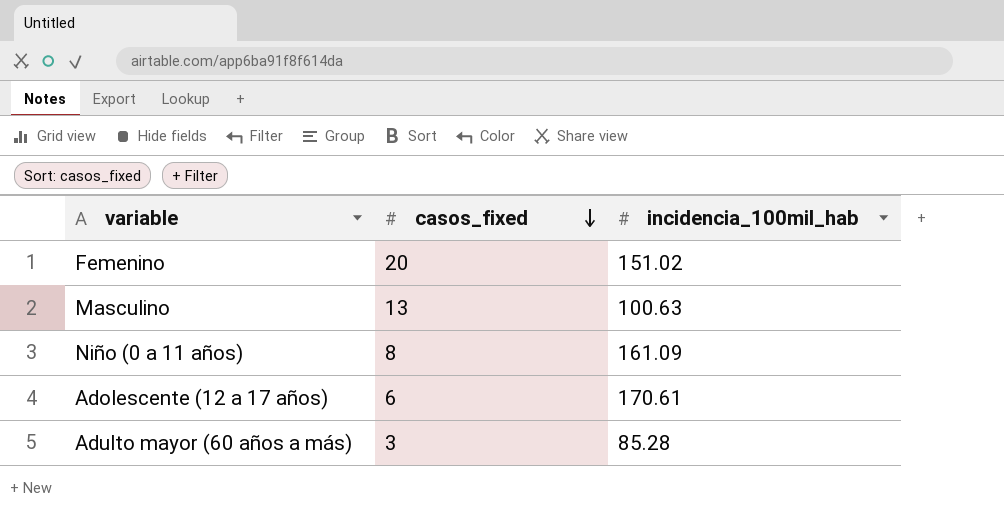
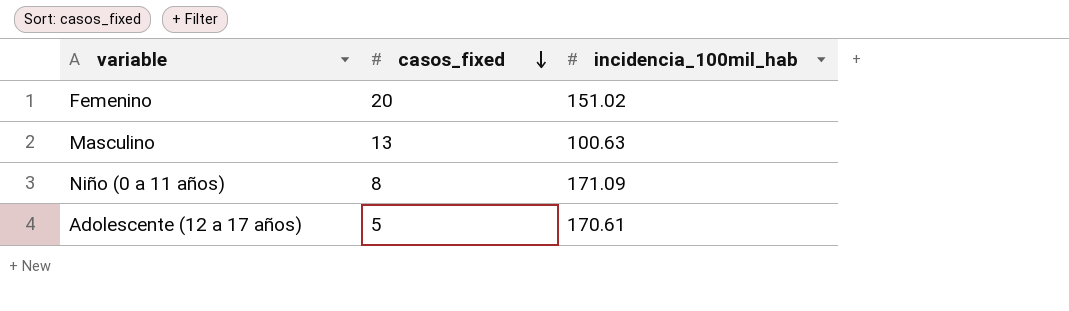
row Adulto mayor (60 años a más): 3 | 85.28 -> none
Niño (0 a 11 años) | incidencia_100mil_hab: 161.09 -> 171.09
Adolescente (12 a 17 años) | casos_fixed: 6 -> 5

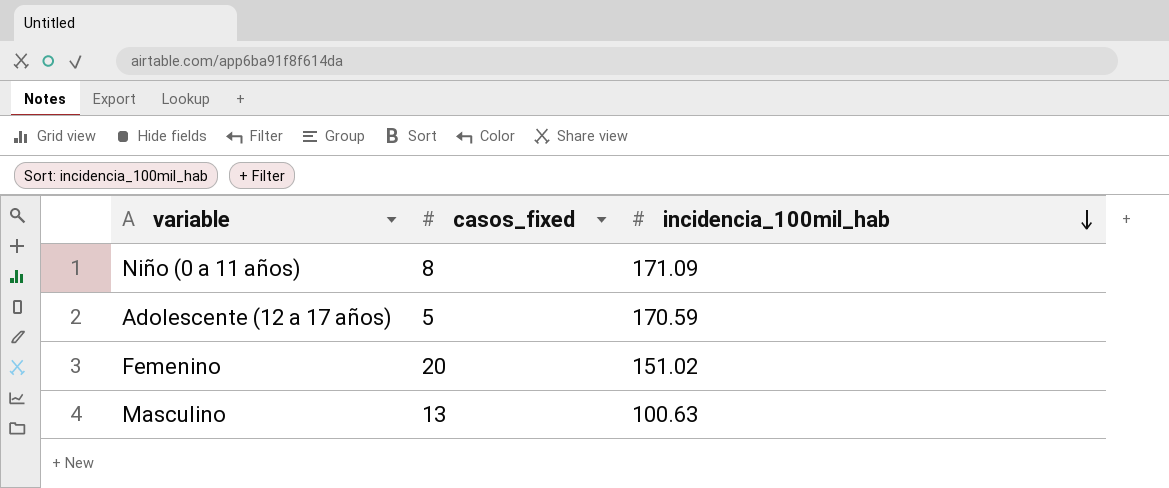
row order: casos_fixed descending -> incidencia_100mil_hab descending
Adolescente (12 a 17 años) | incidencia_100mil_hab: 170.61 -> 170.59

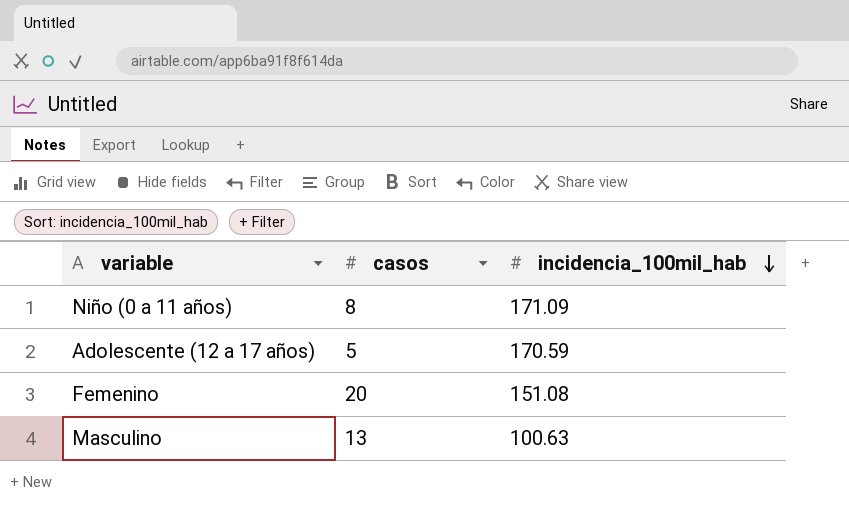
column name: casos_fixed -> casos
Femenino | incidencia_100mil_hab: 151.02 -> 151.08

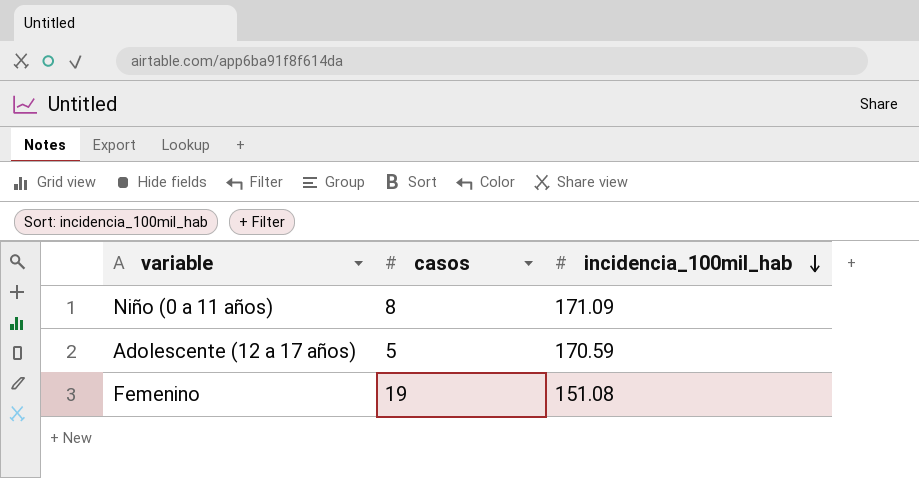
row Masculino: 13 | 100.63 -> none
Femenino | casos: 20 -> 19

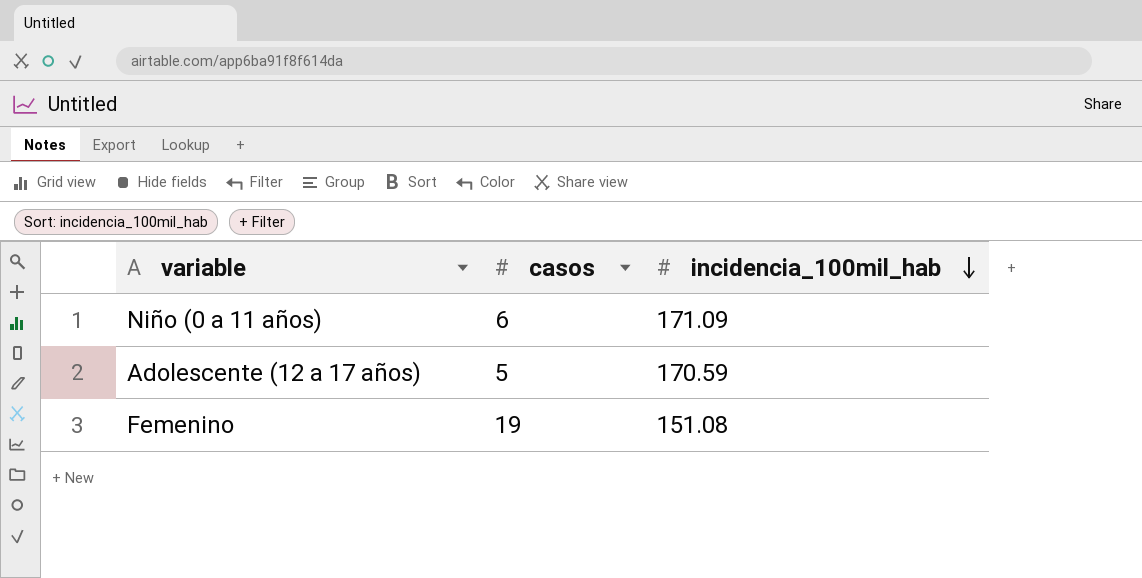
Niño (0 a 11 años) | casos: 8 -> 6

